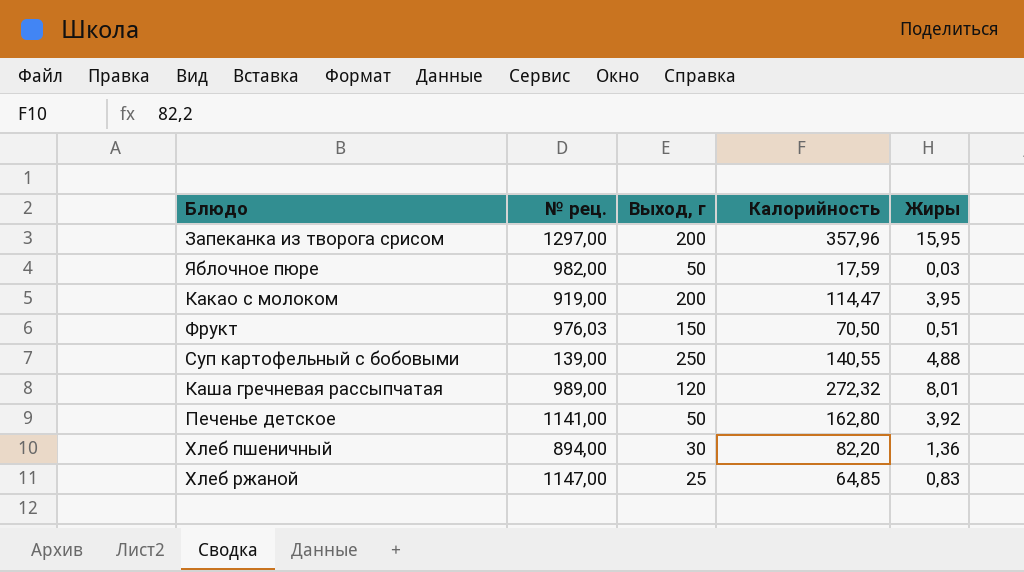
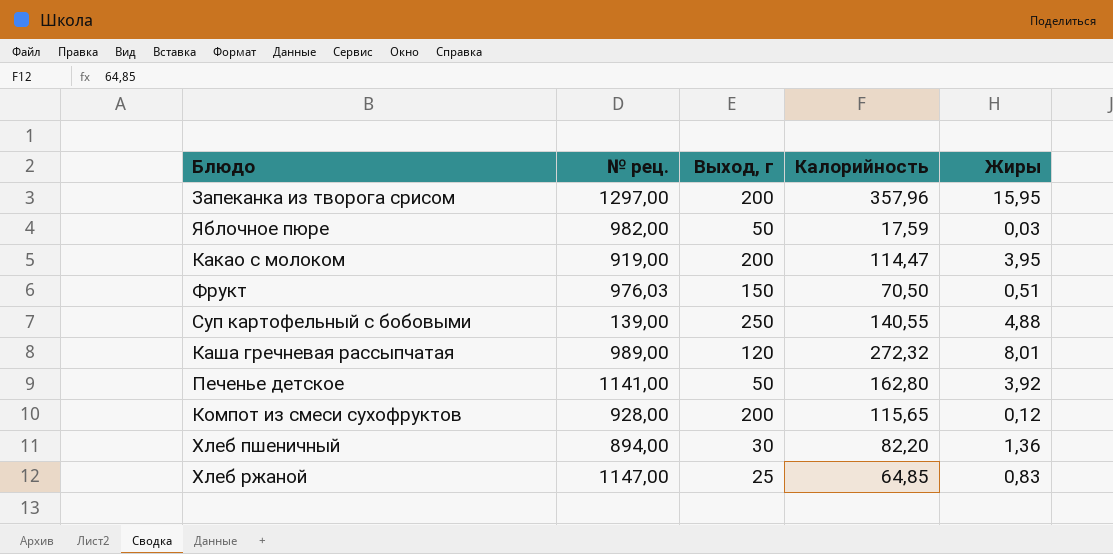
row Компот из смеси сухофруктов: none -> 928,00 | 200 | 115,65 | 0,12

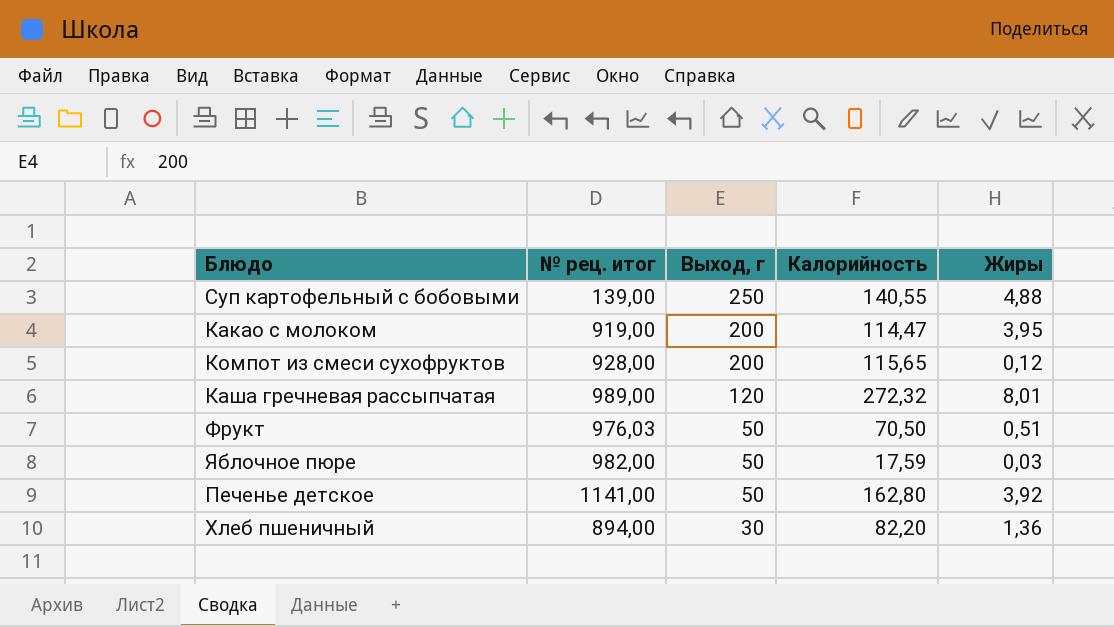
row order: none -> Выход, г descending
column name: № рец. -> № рец. итог
row Запеканка из творога срисом: 1297,00 | 200 | 357,96 | 15,95 -> none
row Хлеб ржаной: 1147,00 | 25 | 64,85 | 0,83 -> none
Фрукт | Выход, г: 150 -> 50

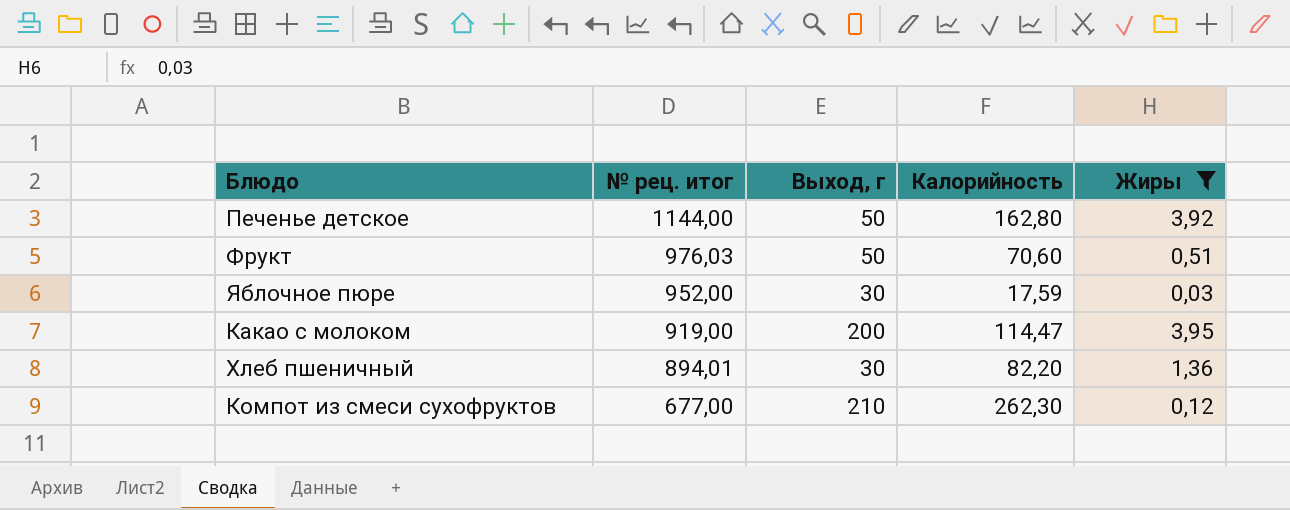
filter: none -> Жиры <= 3,95
row order: Выход, г descending -> № рец. итог descending
Печенье детское | № рец. итог: 1141,00 -> 1144,00
Фрукт | Калорийность: 70,50 -> 70,60
Яблочное пюре | № рец. итог: 982,00 -> 952,00
Яблочное пюре | Выход, г: 50 -> 30
Хлеб пшеничный | № рец. итог: 894,00 -> 894,01
Компот из смеси сухофруктов | № рец. итог: 928,00 -> 677,00
Компот из смеси сухофруктов | Выход, г: 200 -> 210
Компот из смеси сухофруктов | Калорийность: 115,65 -> 262,30

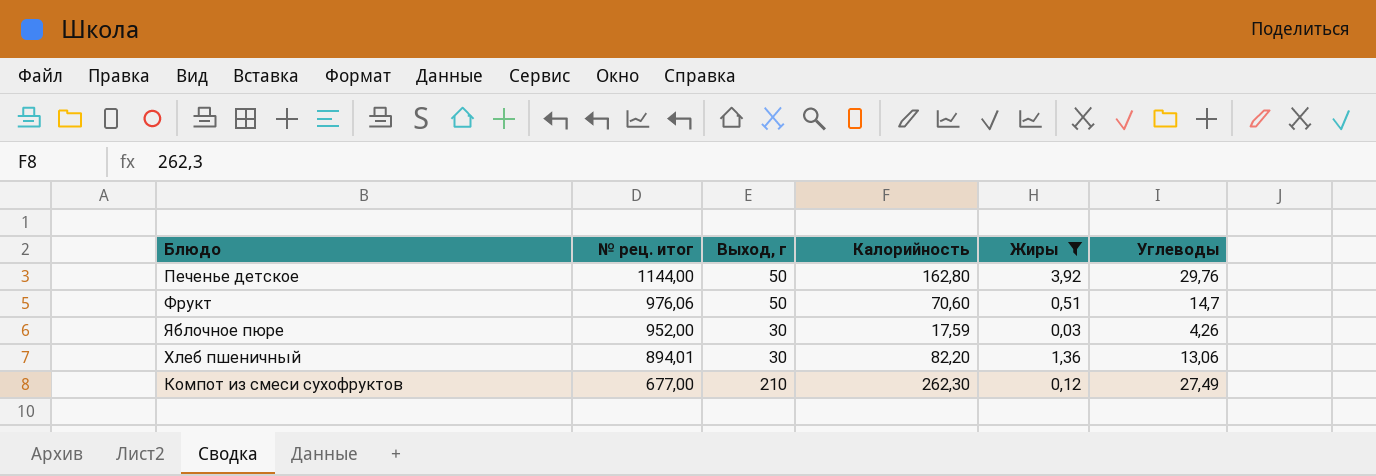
column Углеводы | position: none -> 6
row Какао с молоком: 919,00 | 200 | 114,47 | 3,95 -> none
Фрукт | № рец. итог: 976,03 -> 976,06

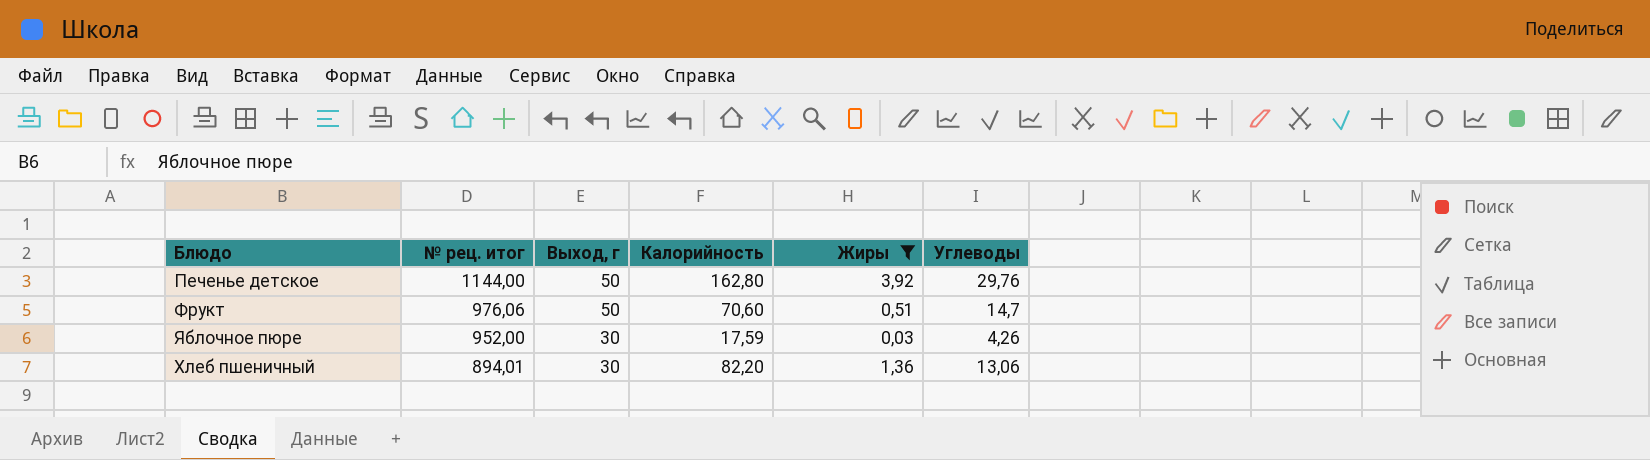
row Компот из смеси сухофруктов: 677,00 | 210 | 262,30 | 0,12 | 27,49 -> none

